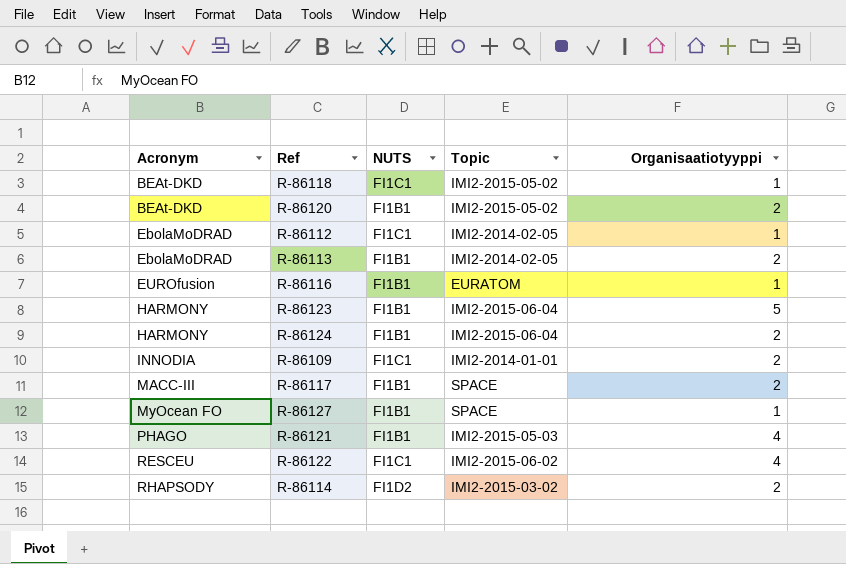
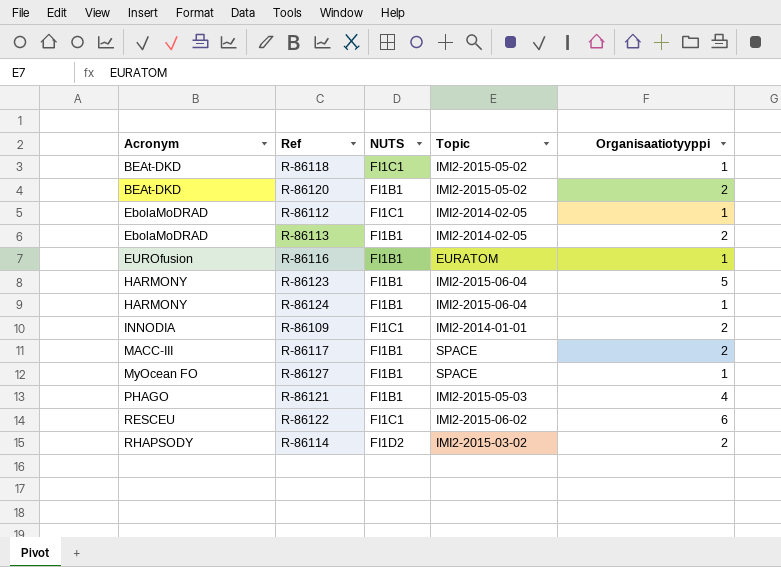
R-86124 | Organisaatiotyyppi: 2 -> 1
R-86122 | Organisaatiotyyppi: 4 -> 6

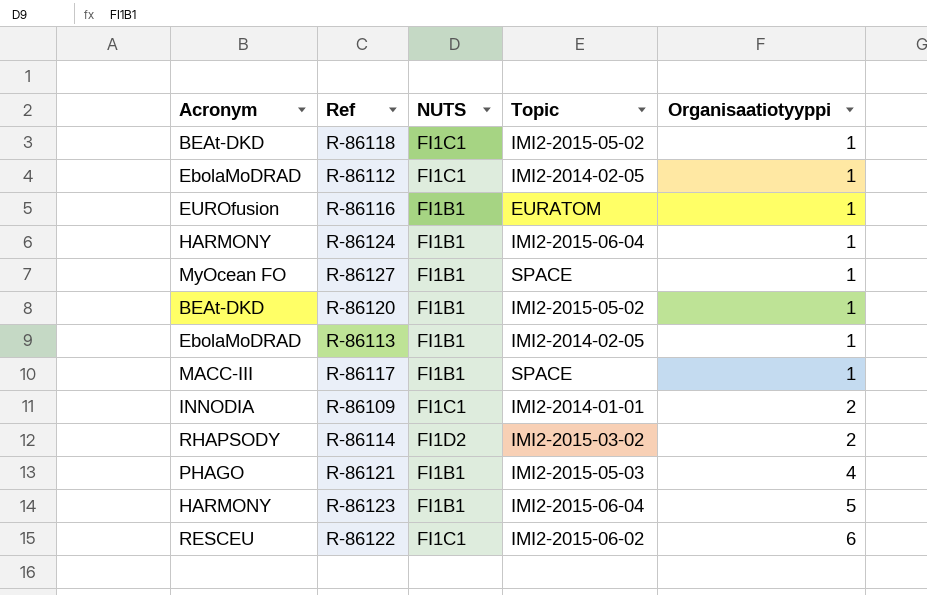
row order: Acronym ascending -> Organisaatiotyyppi ascending
R-86120 | Organisaatiotyyppi: 2 -> 1
R-86113 | Organisaatiotyyppi: 2 -> 1
R-86117 | Organisaatiotyyppi: 2 -> 1

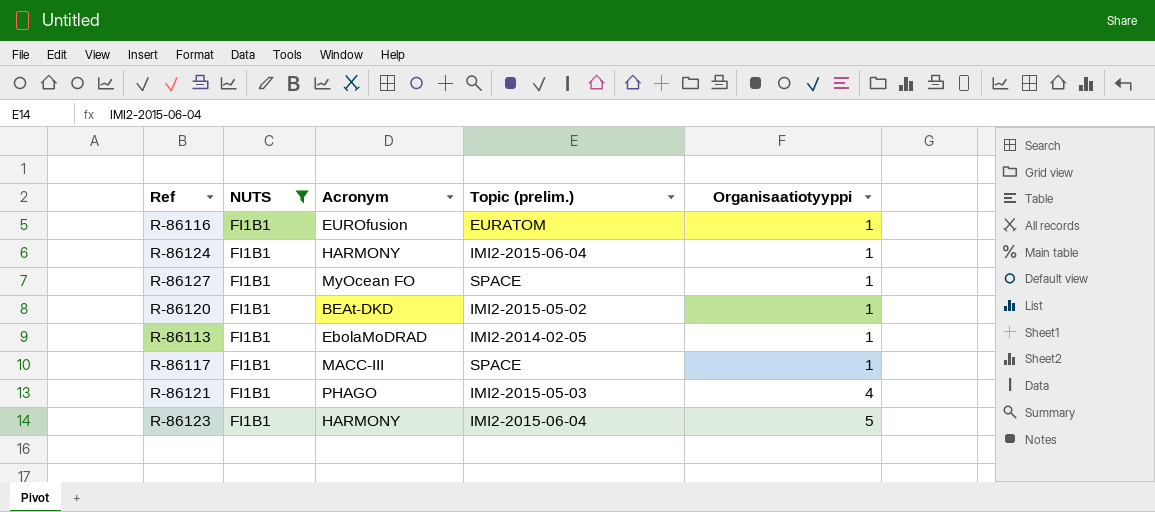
filter: none -> NUTS = FI1B1
column Acronym | position: 1 -> 3
column name: Topic -> Topic (prelim.)

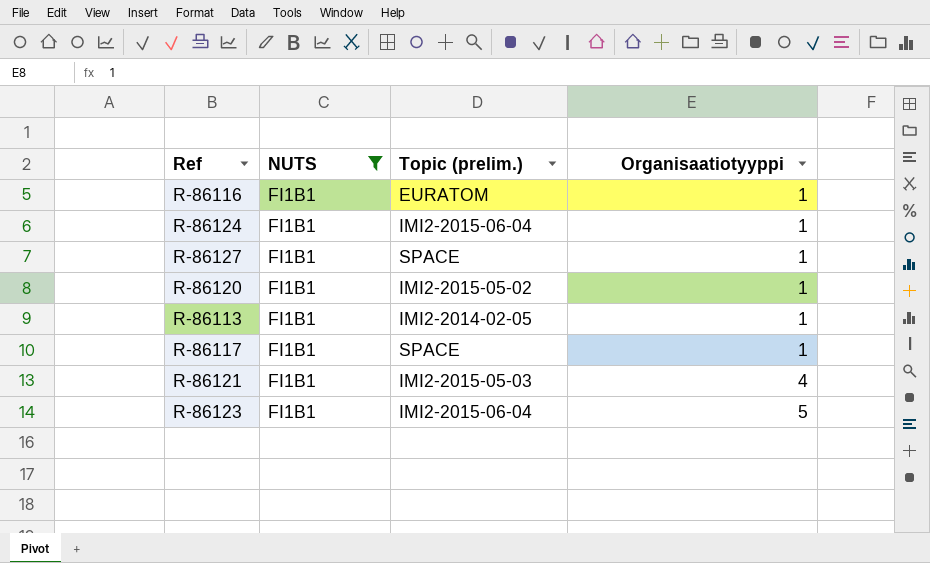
column Acronym | position: 3 -> none

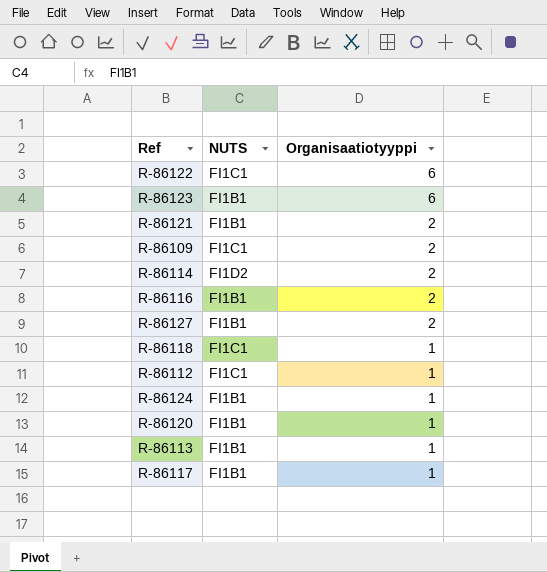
filter: NUTS = FI1B1 -> none
row order: Organisaatiotyyppi ascending -> Organisaatiotyyppi descending
column Topic (prelim.) | position: 3 -> none
R-86123 | Organisaatiotyyppi: 5 -> 6
R-86121 | Organisaatiotyyppi: 4 -> 2
R-86116 | Organisaatiotyyppi: 1 -> 2
R-86127 | Organisaatiotyyppi: 1 -> 2

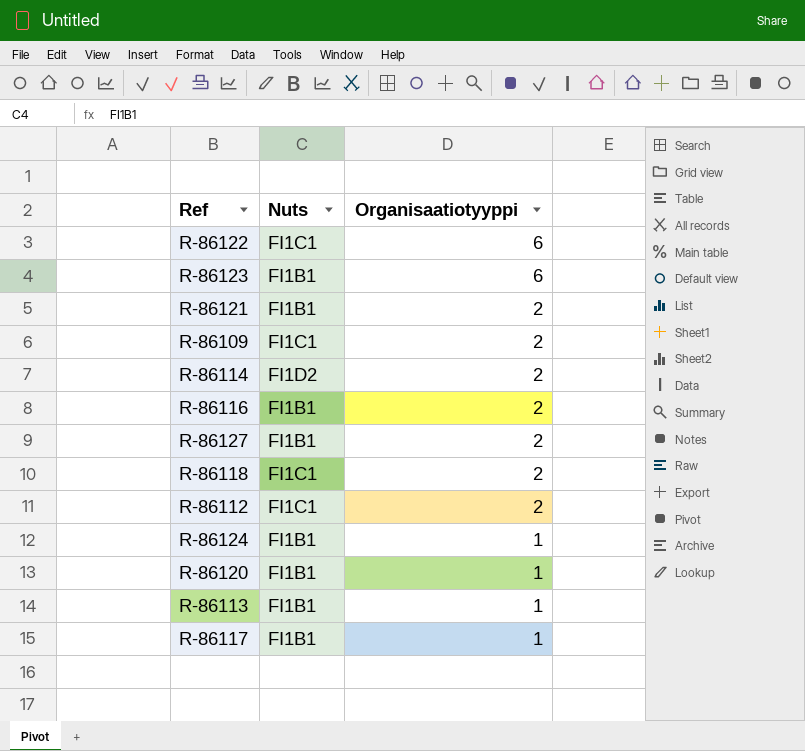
column name: NUTS -> Nuts
R-86118 | Organisaatiotyyppi: 1 -> 2
R-86112 | Organisaatiotyyppi: 1 -> 2

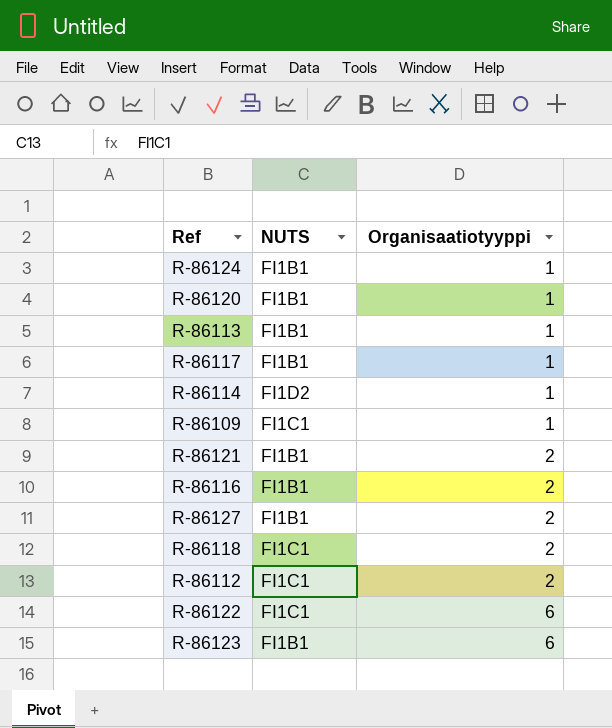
row order: Organisaatiotyyppi descending -> Organisaatiotyyppi ascending
column name: Nuts -> NUTS
R-86114 | Organisaatiotyyppi: 2 -> 1
R-86109 | Organisaatiotyyppi: 2 -> 1

